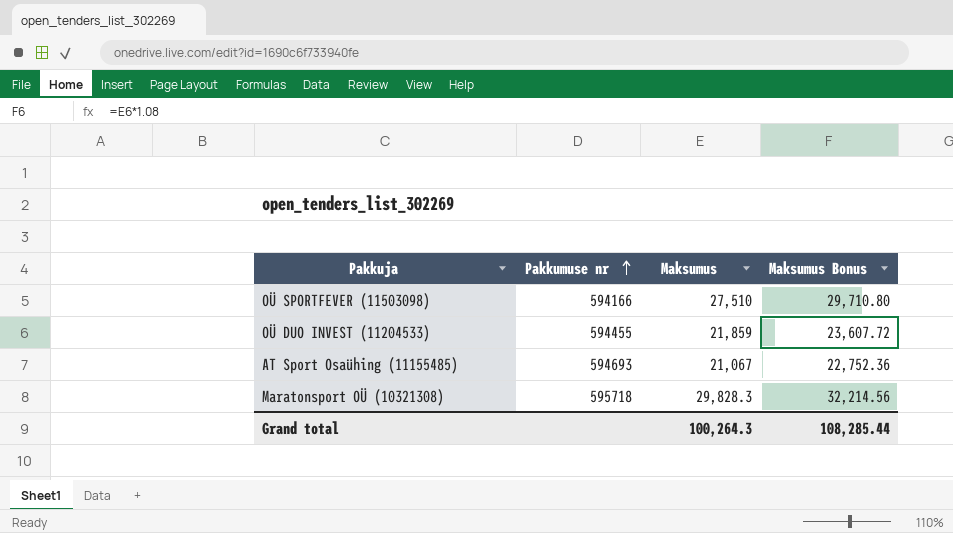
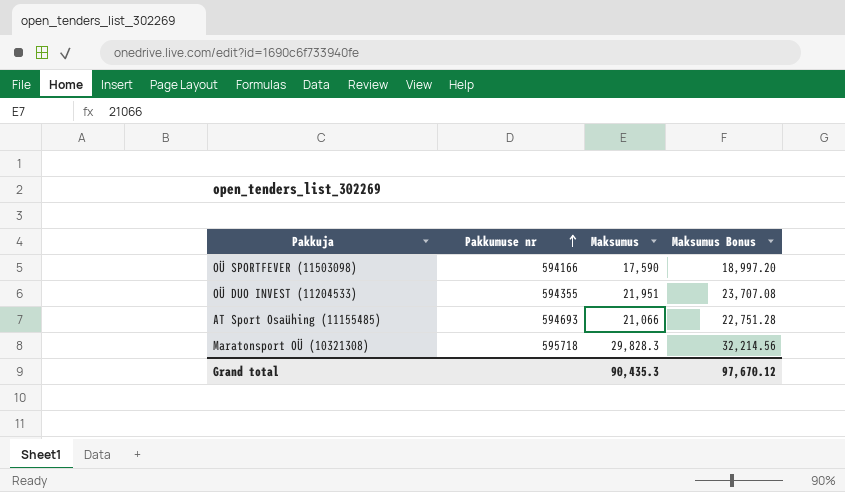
OÜ SPORTFEVER (11503098) | Maksumus: 27,510 -> 17,590
OÜ SPORTFEVER (11503098) | Maksumus Bonus: 29,710.80 -> 18,997.20
OÜ DUO INVEST (11204533) | Pakkumuse nr: 594455 -> 594355
OÜ DUO INVEST (11204533) | Maksumus: 21,859 -> 21,951
OÜ DUO INVEST (11204533) | Maksumus Bonus: 23,607.72 -> 23,707.08
AT Sport Osaühing (11155485) | Maksumus: 21,067 -> 21,066
AT Sport Osaühing (11155485) | Maksumus Bonus: 22,752.36 -> 22,751.28
Grand total | Maksumus: 100,264.3 -> 90,435.3
Grand total | Maksumus Bonus: 108,285.44 -> 97,670.12

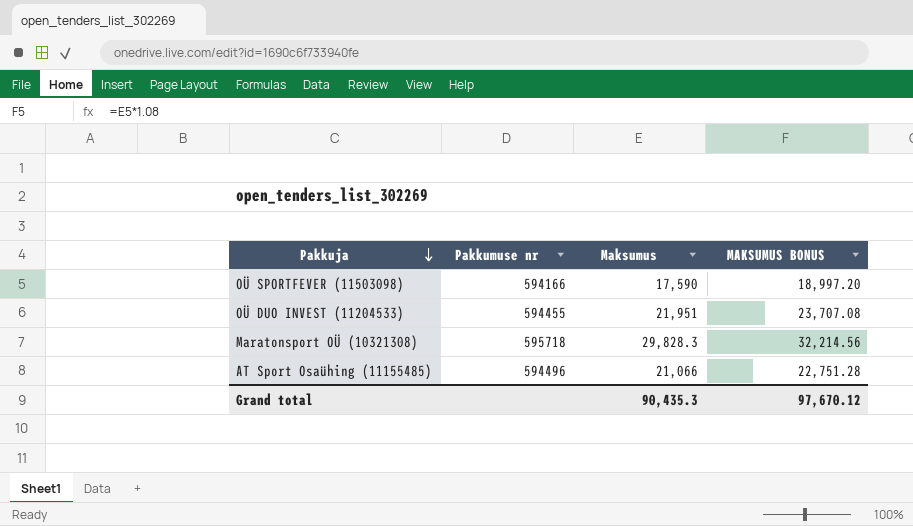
row order: Pakkumuse nr ascending -> Pakkuja descending
column name: Maksumus Bonus -> MAKSUMUS BONUS
OÜ DUO INVEST (11204533) | Pakkumuse nr: 594355 -> 594455
AT Sport Osaühing (11155485) | Pakkumuse nr: 594693 -> 594496

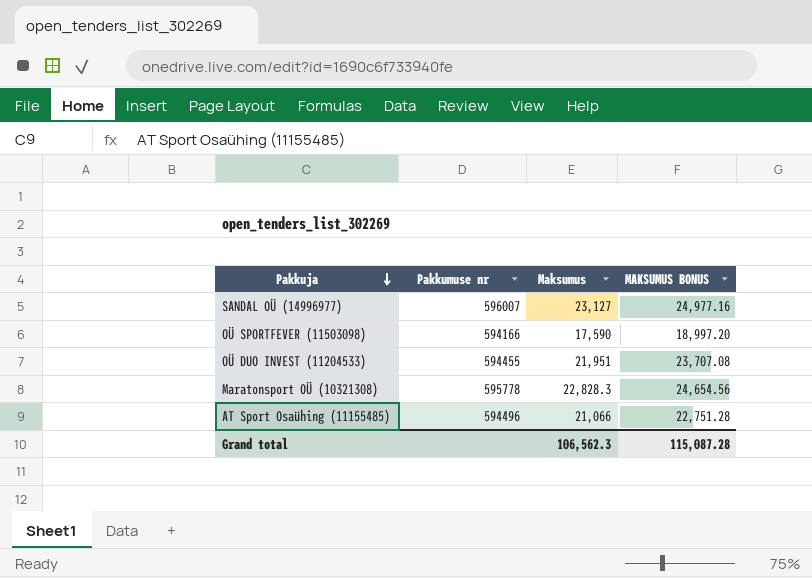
row SANDAL OÜ (14996977): none -> 596007 | 23,127 | 24,977.16
Maratonsport OÜ (10321308) | Pakkumuse nr: 595718 -> 595778
Maratonsport OÜ (10321308) | Maksumus: 29,828.3 -> 22,828.3
Maratonsport OÜ (10321308) | MAKSUMUS BONUS: 32,214.56 -> 24,654.56
Grand total | Maksumus: 90,435.3 -> 106,562.3
Grand total | MAKSUMUS BONUS: 97,670.12 -> 115,087.28

